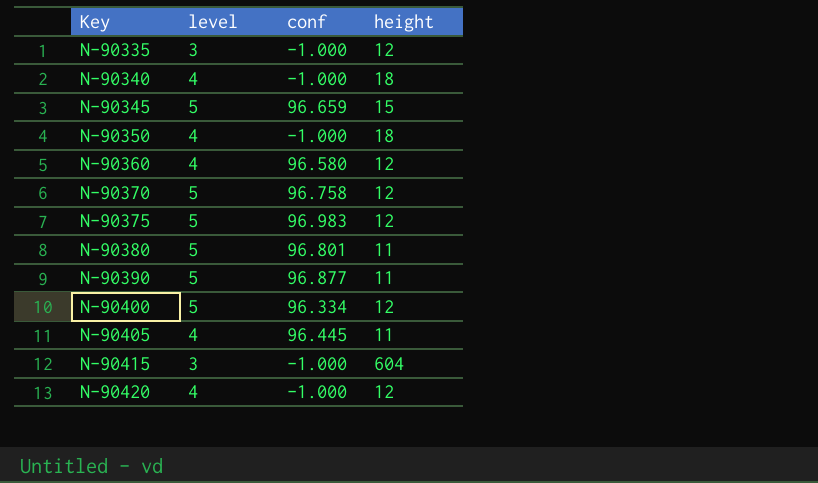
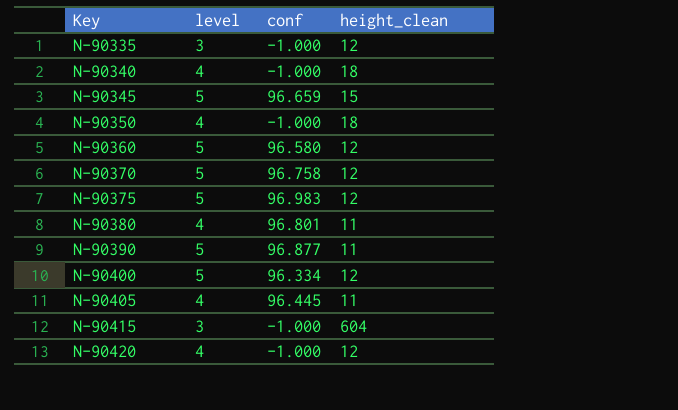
column name: height -> height_clean
N-90360 | level: 4 -> 5
N-90380 | level: 5 -> 4

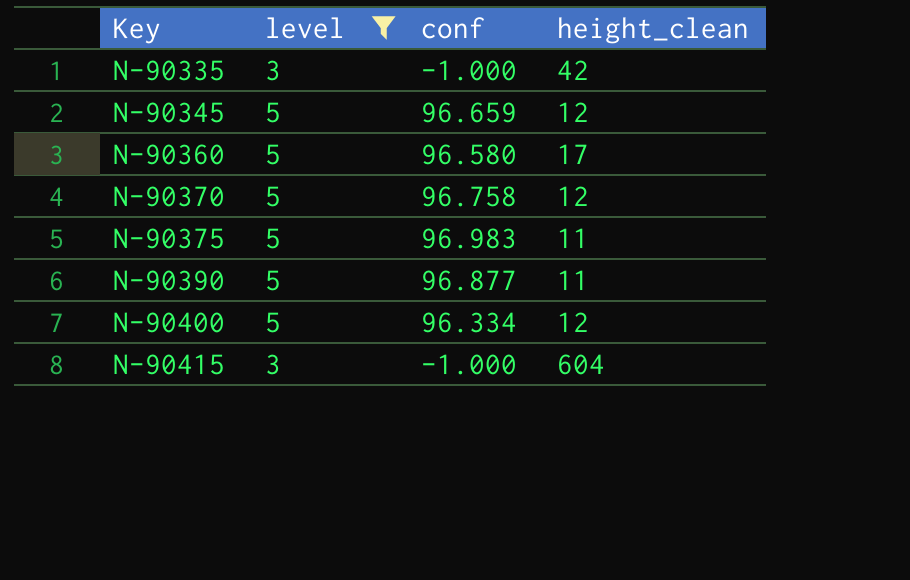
filter: none -> level != 4
N-90335 | height_clean: 12 -> 42
N-90345 | height_clean: 15 -> 12
N-90360 | height_clean: 12 -> 17
N-90375 | height_clean: 12 -> 11

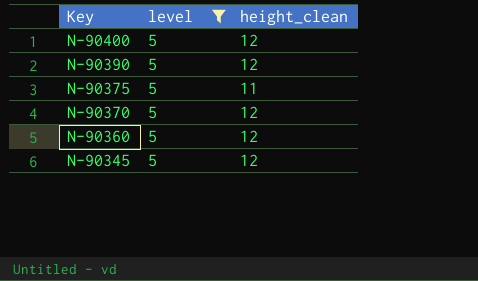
row order: Key ascending -> Key descending
column conf | position: 3 -> none
row N-90335: 3 | -1.000 | 42 -> none
row N-90415: 3 | -1.000 | 604 -> none
N-90390 | height_clean: 11 -> 12
N-90360 | height_clean: 17 -> 12

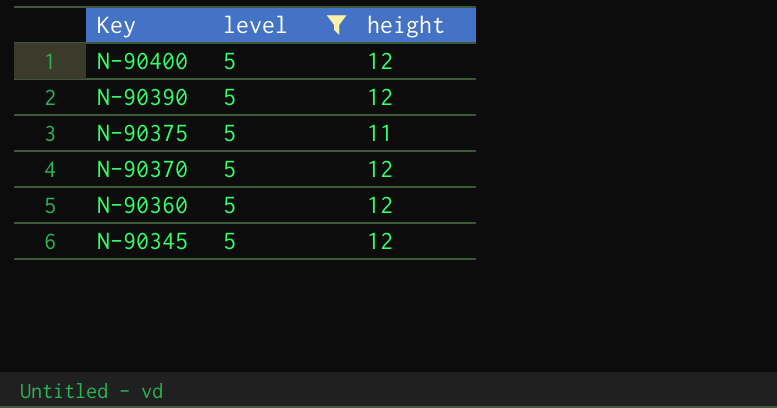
column name: height_clean -> height

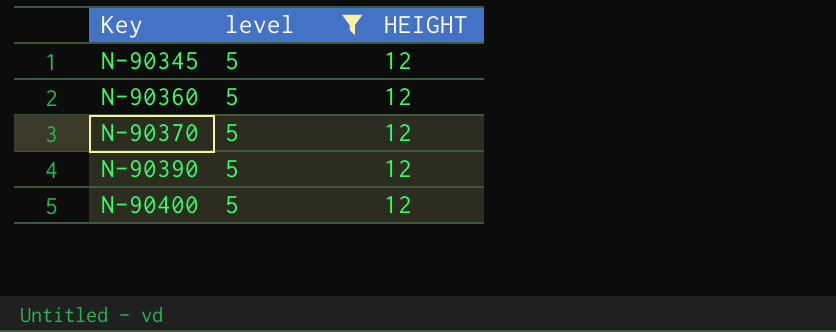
row order: Key descending -> Key ascending
column name: height -> HEIGHT
row N-90375: 5 | 11 -> none

